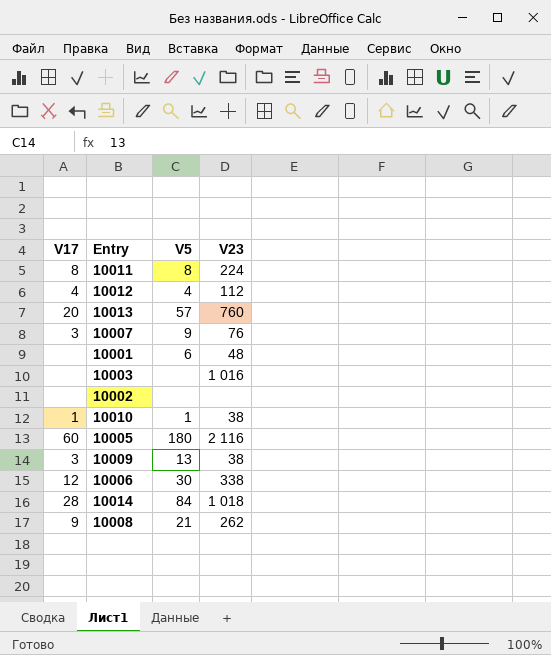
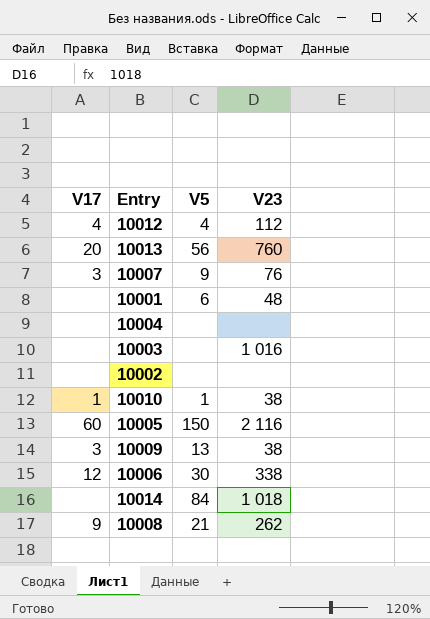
row 10011: 8 | 8 | 224 -> none
10013 | V5: 57 -> 56
row 10004: none -> none | none | none
10005 | V5: 180 -> 150
10014 | V17: 28 -> none

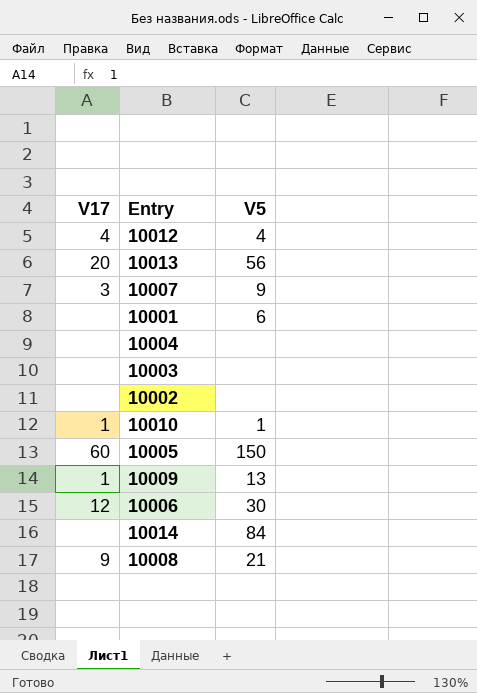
column V23 | position: 4 -> none
10009 | V17: 3 -> 1

